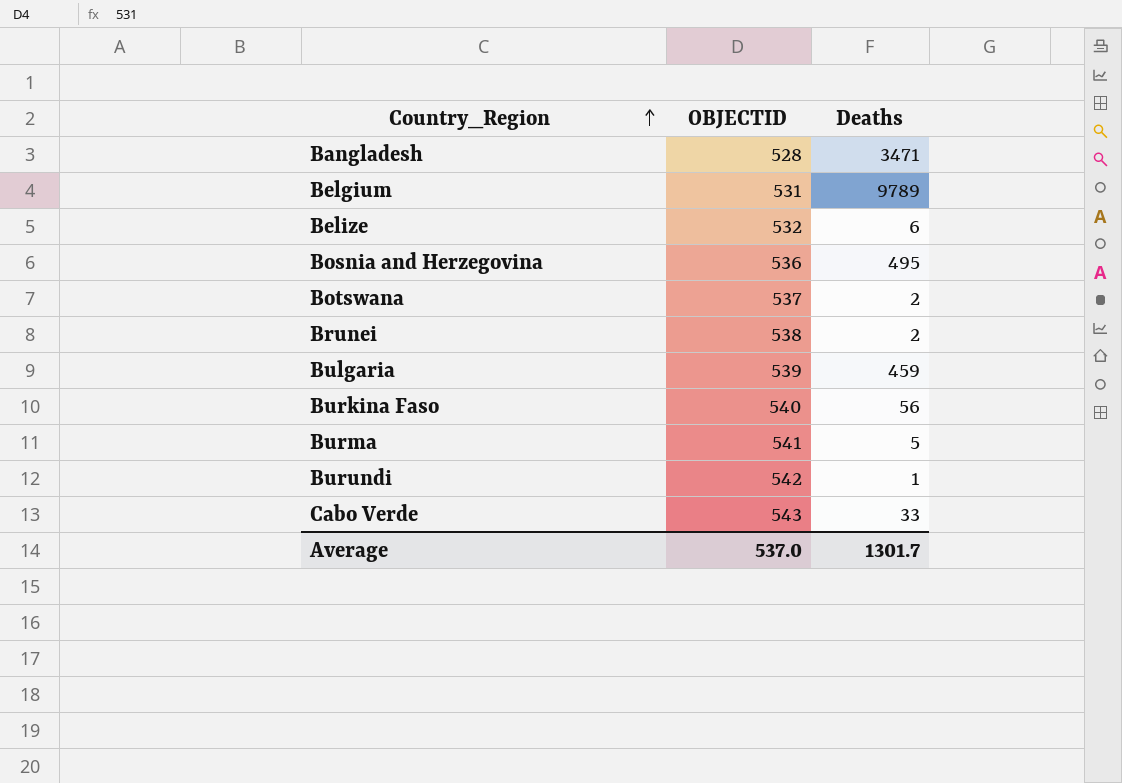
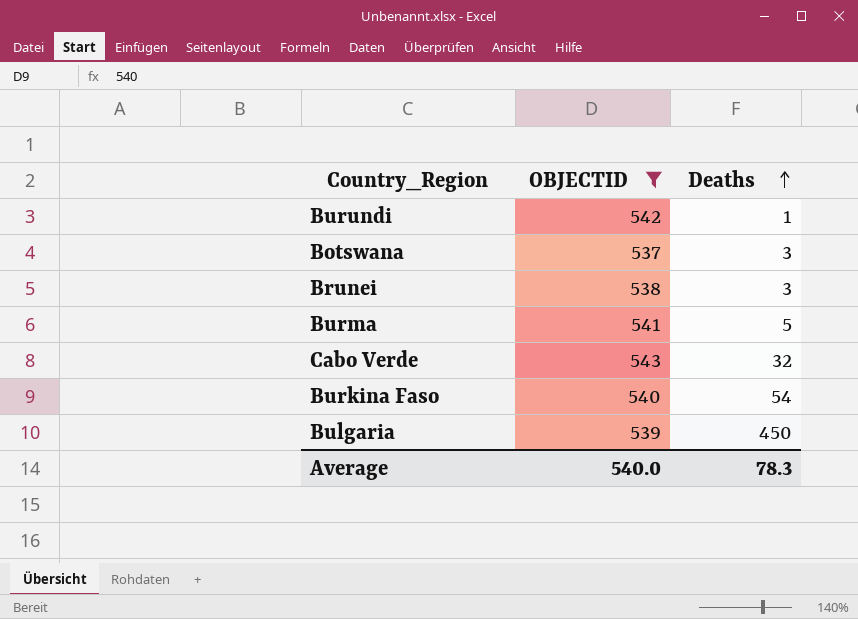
filter: none -> OBJECTID >= 537
row order: Country_Region ascending -> Deaths ascending
Botswana | Deaths: 2 -> 3
Brunei | Deaths: 2 -> 3
Cabo Verde | Deaths: 33 -> 32
Burkina Faso | Deaths: 56 -> 54
Bulgaria | Deaths: 459 -> 450
Average | OBJECTID: 537.0 -> 540.0
Average | Deaths: 1301.7 -> 78.3

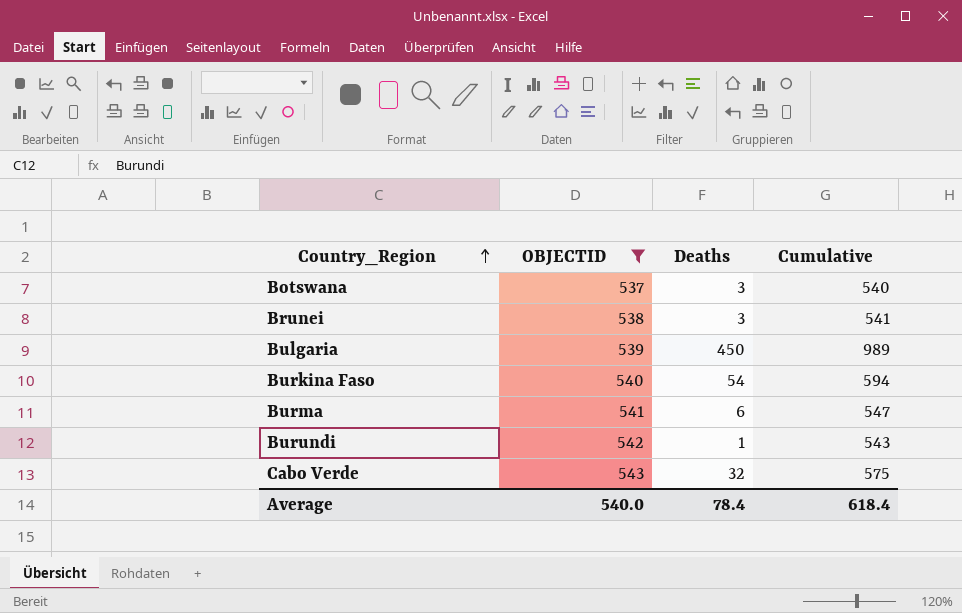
row order: Deaths ascending -> Country_Region ascending
column Cumulative | formula: none -> [OBJECTID] + [Deaths]
Burma | Deaths: 5 -> 6
Average | Deaths: 78.3 -> 78.4

